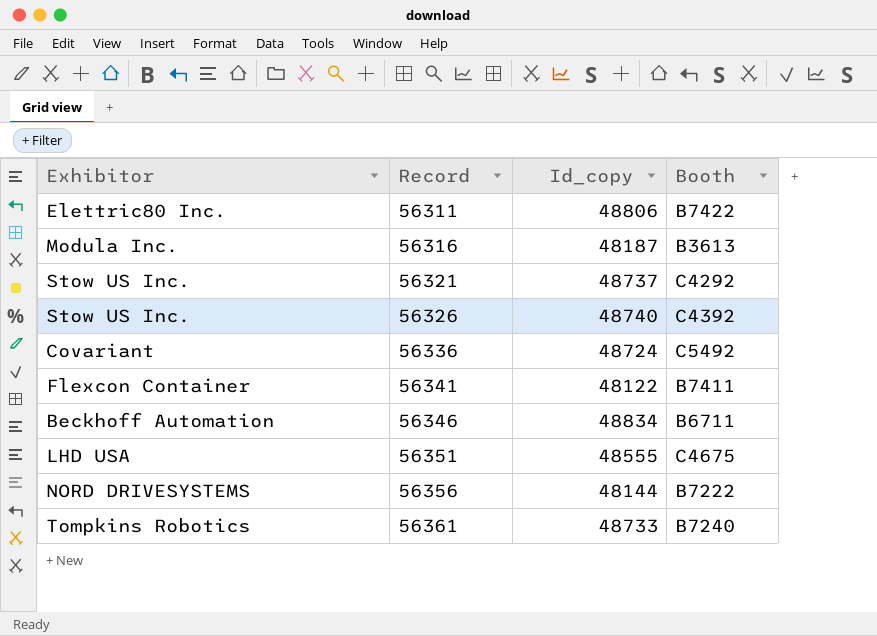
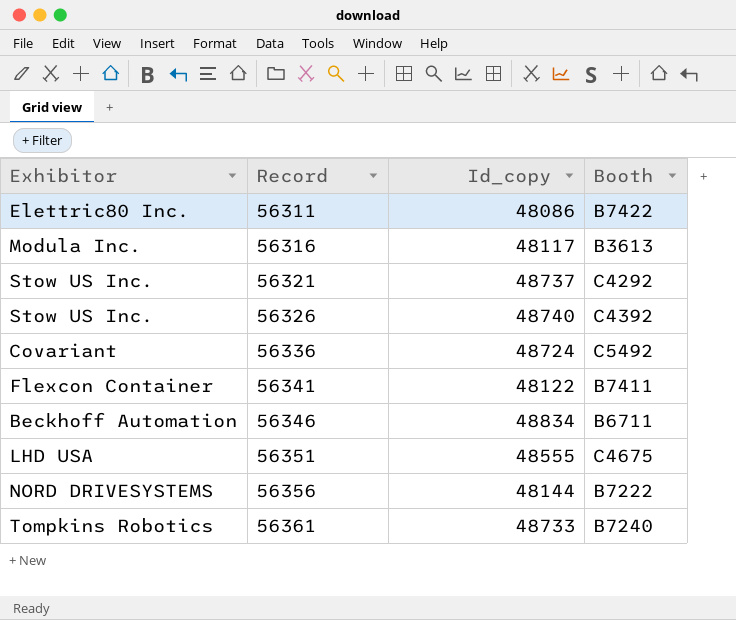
56311 | Id_copy: 48806 -> 48086
56316 | Id_copy: 48187 -> 48117

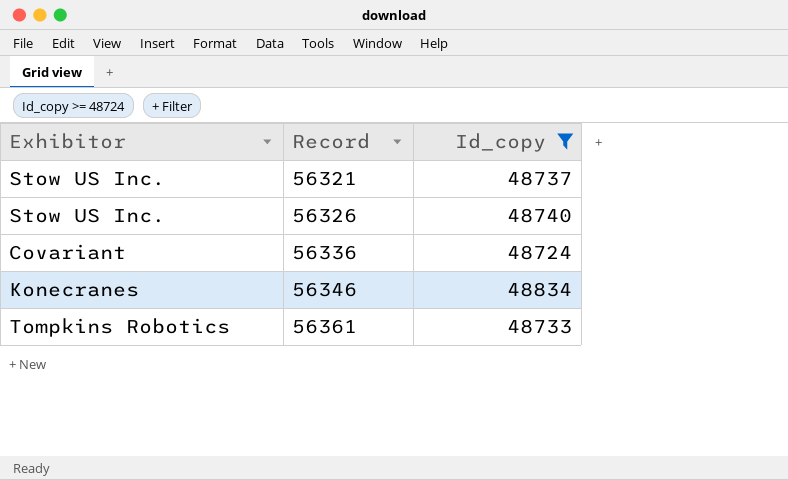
filter: none -> Id_copy >= 48724
column Booth | position: 4 -> none
56346 | Exhibitor: Beckhoff Automation -> Konecranes

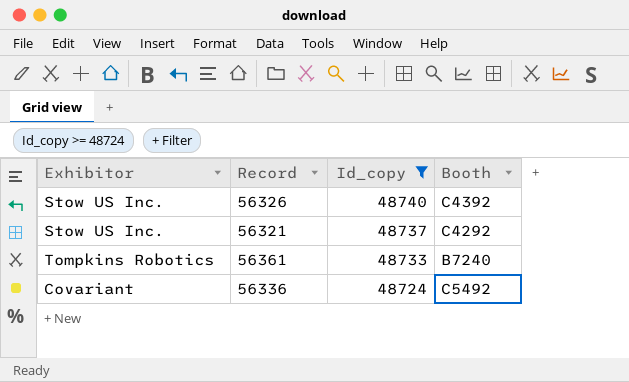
row order: Record ascending -> Id_copy descending
column Booth | position: none -> 4
row 56346: Konecranes | 48834 -> none

